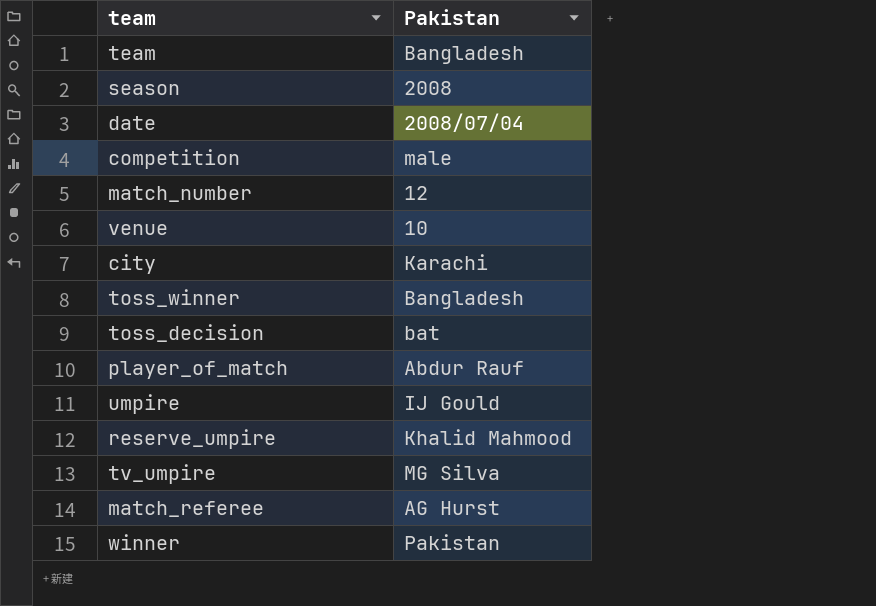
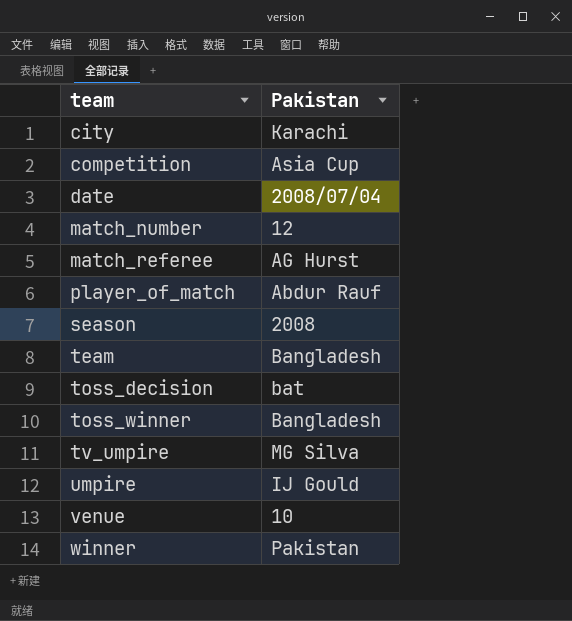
row order: none -> team ascending
row reserve_umpire: Khalid Mahmood -> none
competition | Pakistan: male -> Asia Cup

